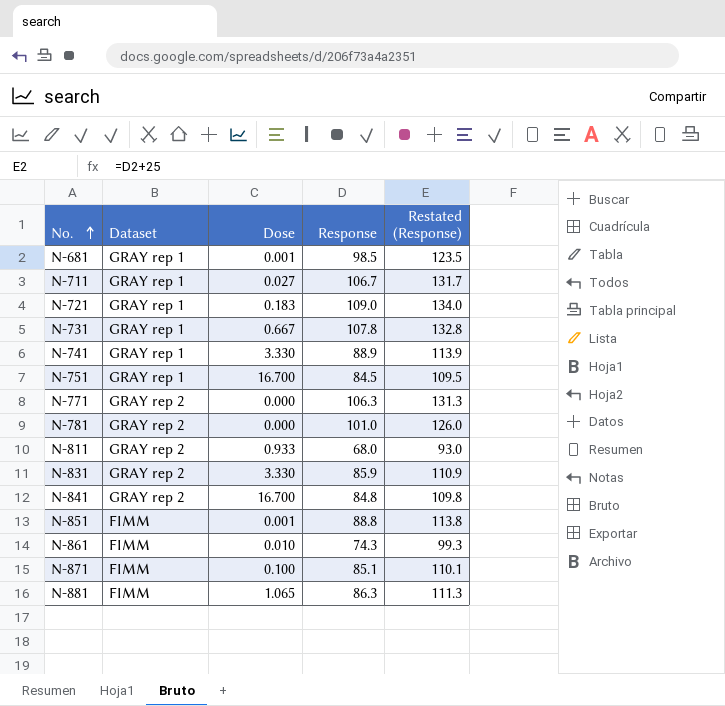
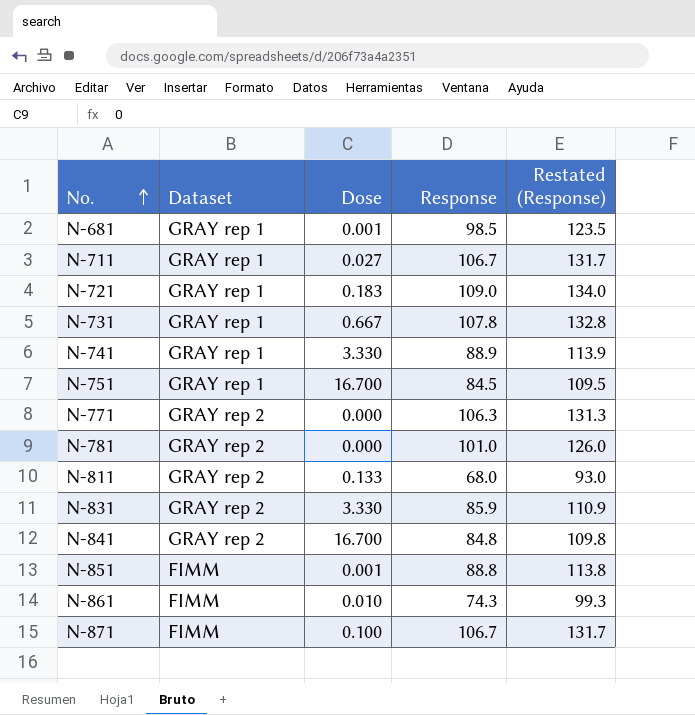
row N-881: FIMM | 1.065 | 86.3 | 111.3 -> none
N-811 | Dose: 0.933 -> 0.133
N-871 | Response: 85.1 -> 106.7
N-871 | Restated (Response): 110.1 -> 131.7

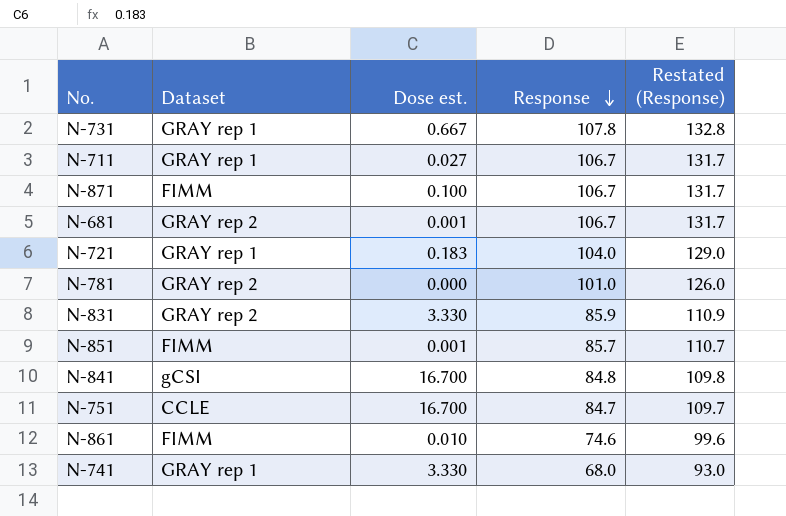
row order: No. ascending -> Response descending
column name: Dose -> Dose est.
row N-771: GRAY rep 2 | 0.000 | 106.3 | 131.3 -> none
row N-811: GRAY rep 2 | 0.133 | 68.0 | 93.0 -> none
N-681 | Dataset: GRAY rep 1 -> GRAY rep 2
N-681 | Response: 98.5 -> 106.7
N-681 | Restated (Response): 123.5 -> 131.7
N-721 | Response: 109.0 -> 104.0
N-721 | Restated (Response): 134.0 -> 129.0
N-851 | Response: 88.8 -> 85.7
N-851 | Restated (Response): 113.8 -> 110.7
N-841 | Dataset: GRAY rep 2 -> gCSI
N-751 | Dataset: GRAY rep 1 -> CCLE
N-751 | Response: 84.5 -> 84.7
N-751 | Restated (Response): 109.5 -> 109.7
N-861 | Response: 74.3 -> 74.6
N-861 | Restated (Response): 99.3 -> 99.6
N-741 | Response: 88.9 -> 68.0
N-741 | Restated (Response): 113.9 -> 93.0

